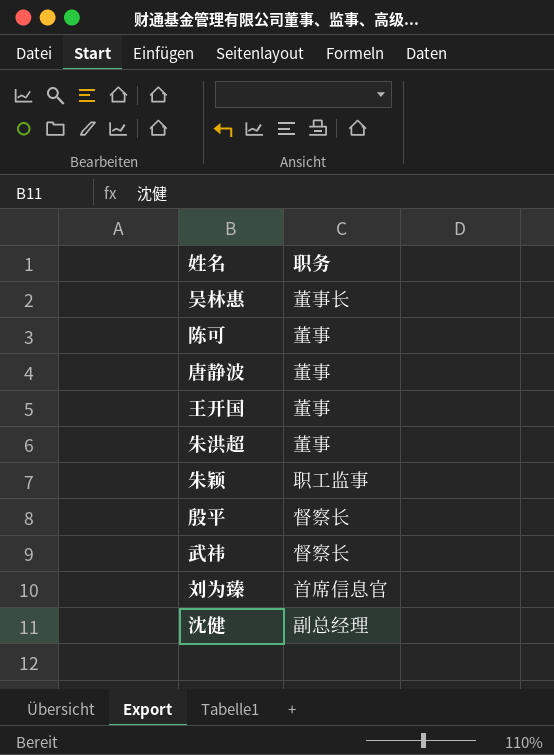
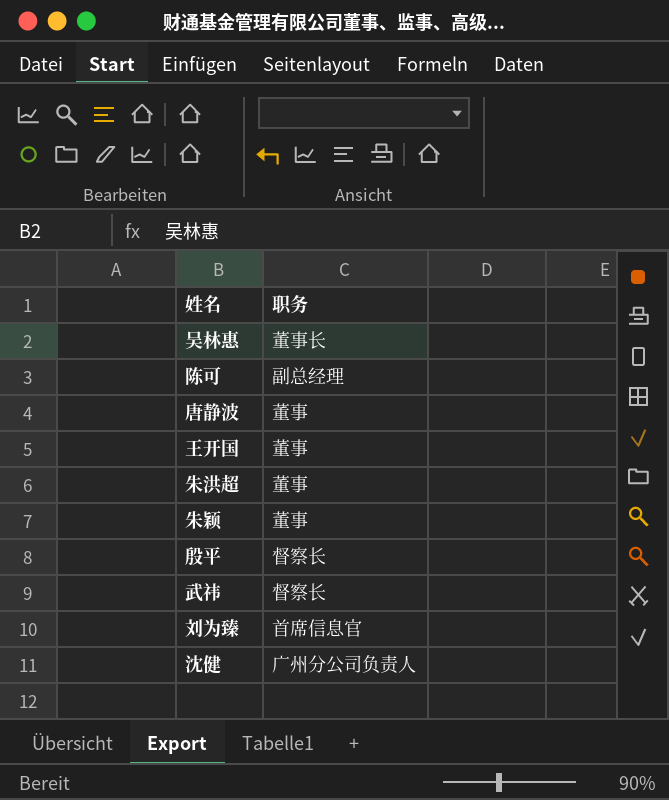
陈可 | 职务: 董事 -> 副总经理
朱颖 | 职务: 职工监事 -> 董事
沈健 | 职务: 副总经理 -> 广州分公司负责人

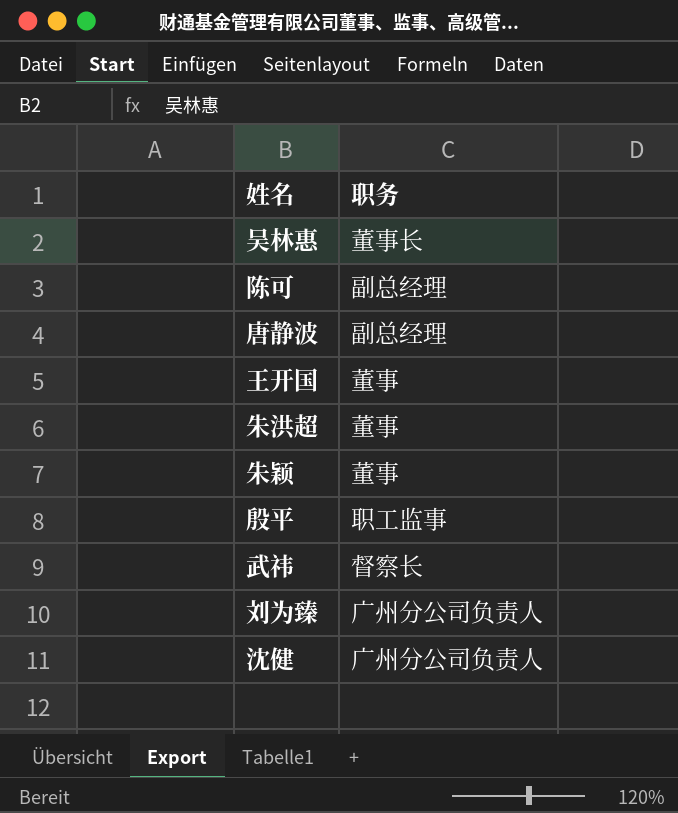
唐静波 | 职务: 董事 -> 副总经理
殷平 | 职务: 督察长 -> 职工监事
刘为臻 | 职务: 首席信息官 -> 广州分公司负责人

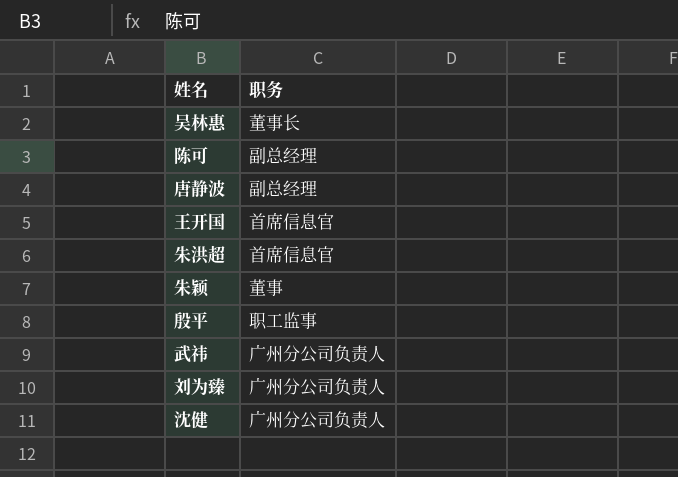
王开国 | 职务: 董事 -> 首席信息官
朱洪超 | 职务: 董事 -> 首席信息官
武祎 | 职务: 督察长 -> 广州分公司负责人

